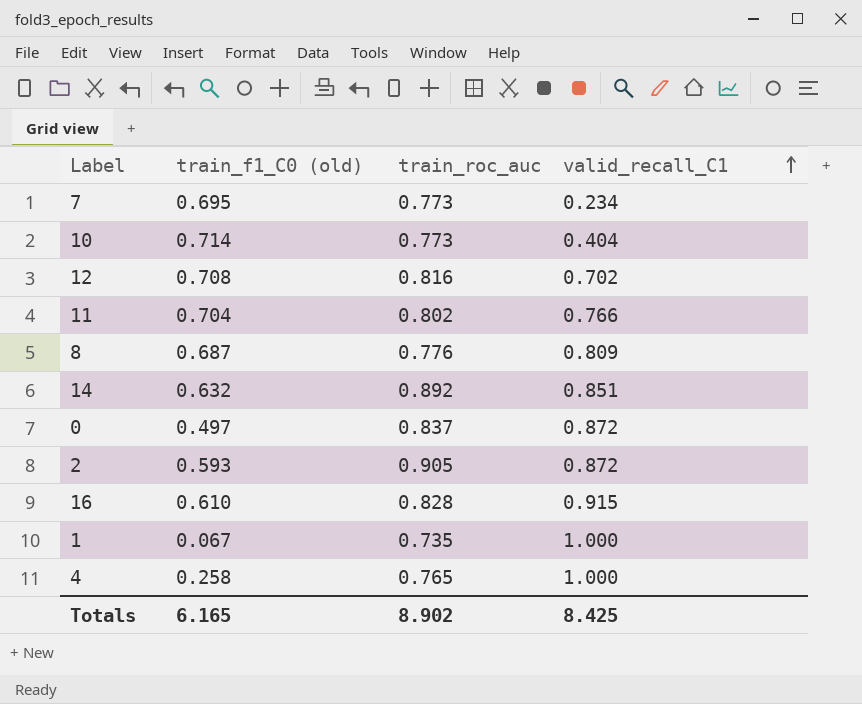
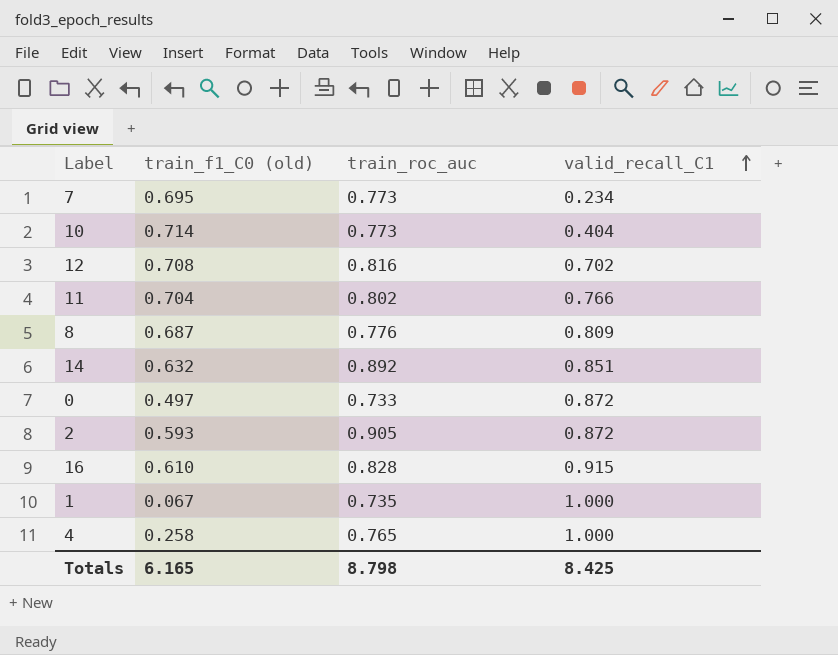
0 | train_roc_auc: 0.837 -> 0.733
Totals | train_roc_auc: 8.902 -> 8.798

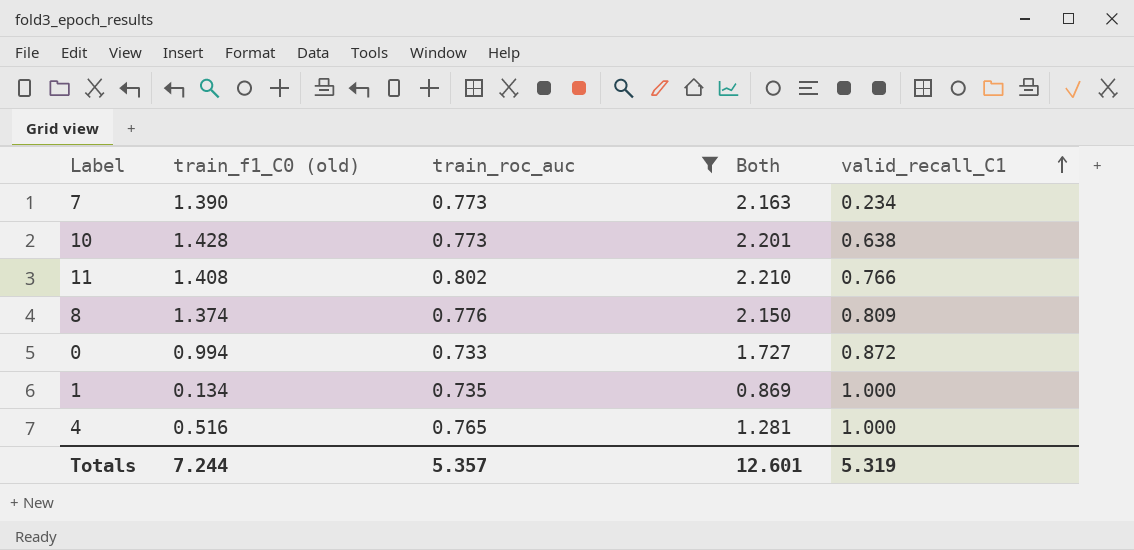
filter: none -> train_roc_auc <= 0.802
column Both | formula: none -> [train_f1_C0 (old)] + [train_roc_auc]
7 | train_f1_C0 (old): 0.695 -> 1.390
10 | train_f1_C0 (old): 0.714 -> 1.428
10 | valid_recall_C1: 0.404 -> 0.638
11 | train_f1_C0 (old): 0.704 -> 1.408
8 | train_f1_C0 (old): 0.687 -> 1.374
0 | train_f1_C0 (old): 0.497 -> 0.994
1 | train_f1_C0 (old): 0.067 -> 0.134
4 | train_f1_C0 (old): 0.258 -> 0.516
Totals | train_f1_C0 (old): 6.165 -> 7.244
Totals | train_roc_auc: 8.798 -> 5.357
Totals | valid_recall_C1: 8.425 -> 5.319

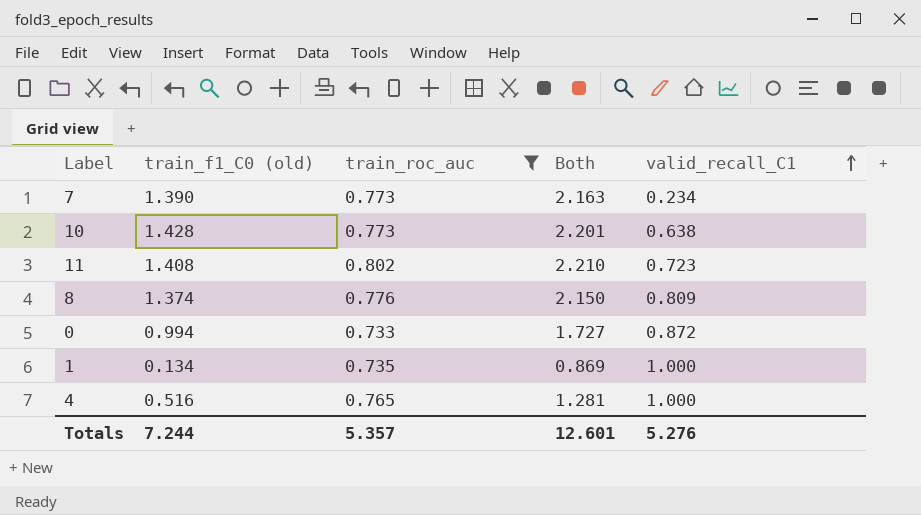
11 | valid_recall_C1: 0.766 -> 0.723
Totals | valid_recall_C1: 5.319 -> 5.276

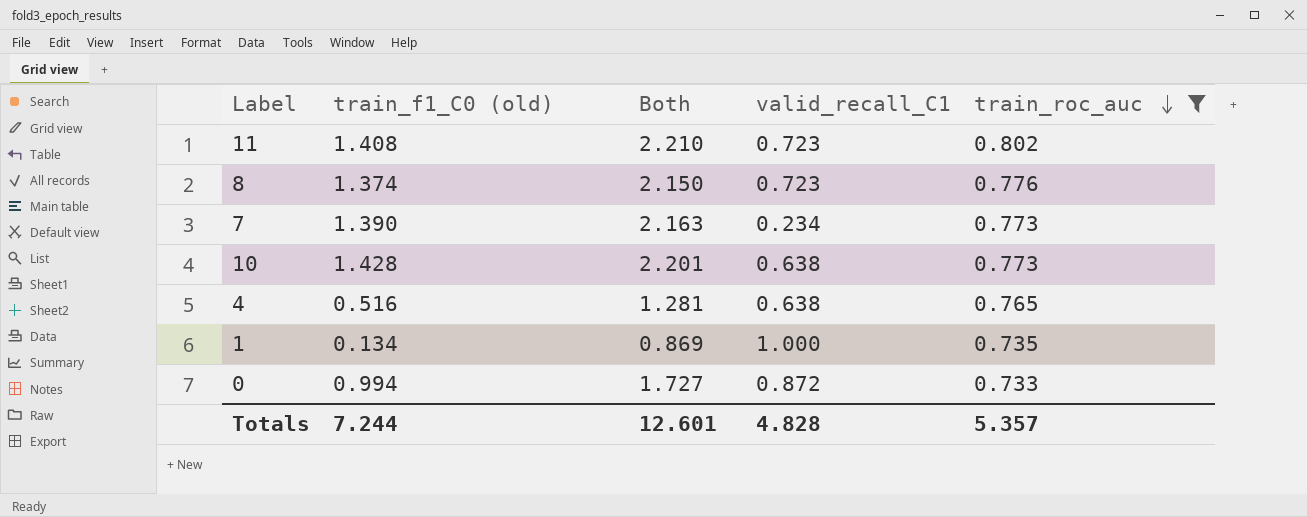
row order: valid_recall_C1 ascending -> train_roc_auc descending
column train_roc_auc | position: 3 -> 5
8 | valid_recall_C1: 0.809 -> 0.723
4 | valid_recall_C1: 1.000 -> 0.638
Totals | valid_recall_C1: 5.276 -> 4.828

